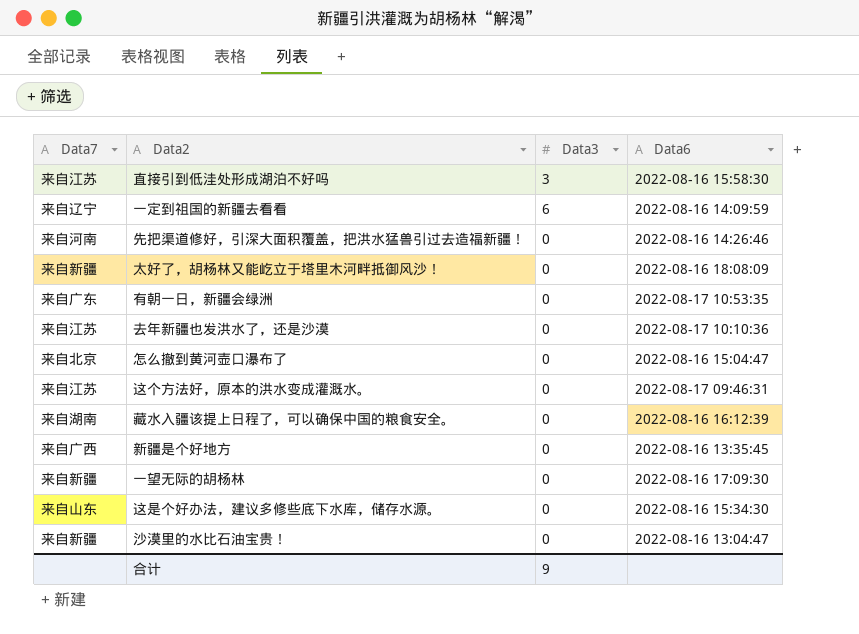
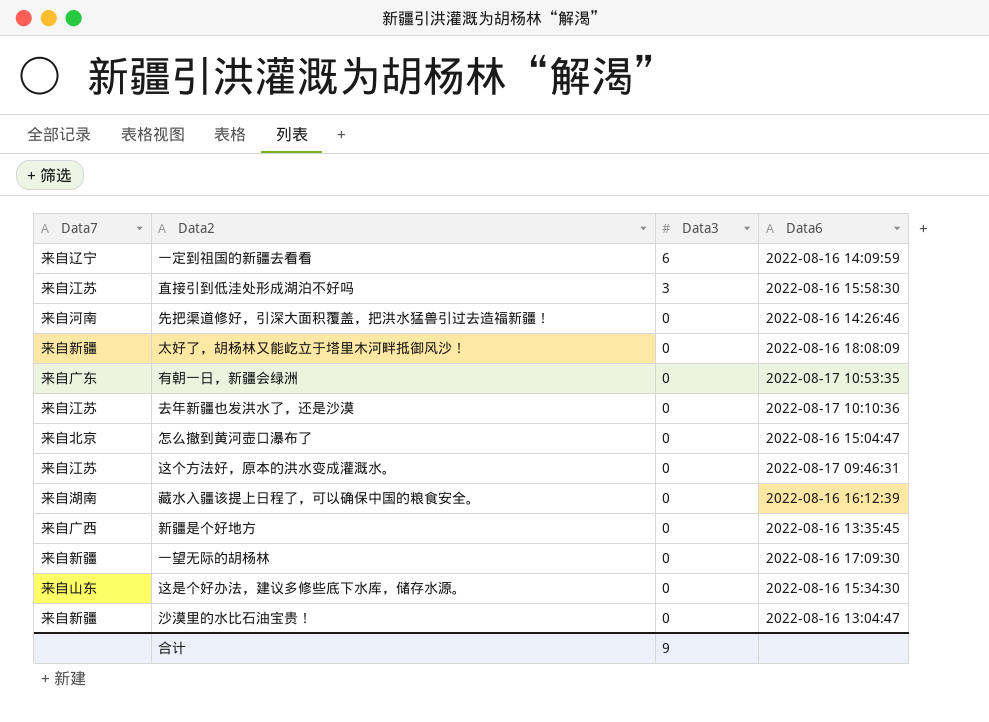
row order: none -> Data3 descending

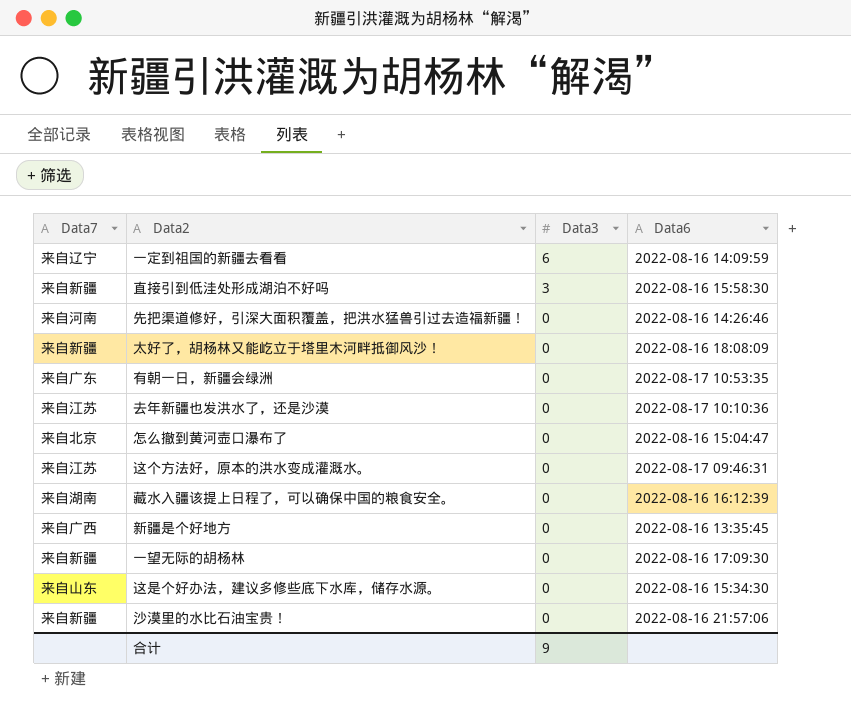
直接引到低洼处形成湖泊不好吗 | Data7: 来自江苏 -> 来自新疆
沙漠里的水比石油宝贵！ | Data6: 2022-08-16 13:04:47 -> 2022-08-16 21:57:06

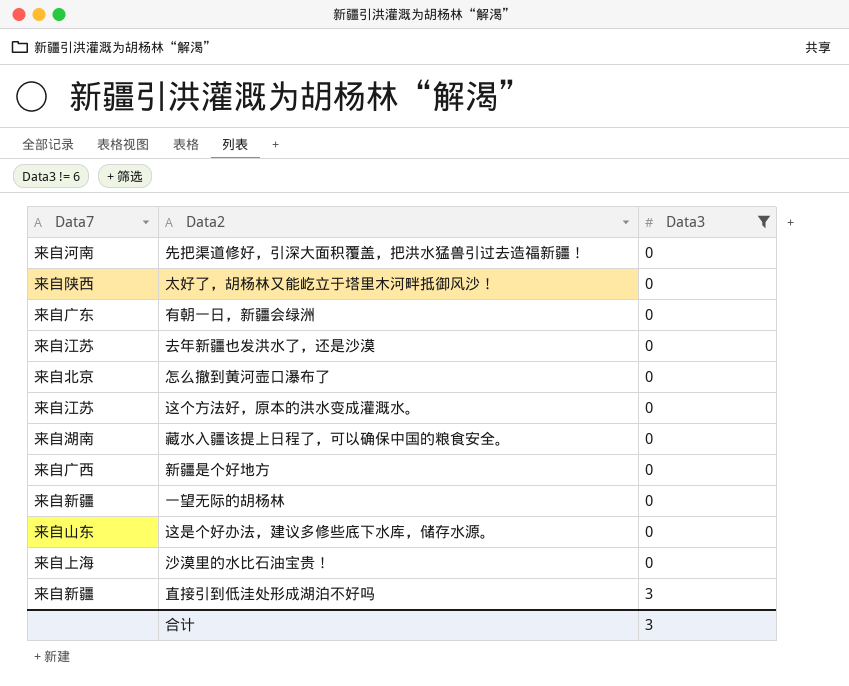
filter: none -> Data3 != 6
row order: Data3 descending -> Data3 ascending
column Data6 | position: 4 -> none
太好了，胡杨林又能屹立于塔里木河畔抵御风沙！ | Data7: 来自新疆 -> 来自陕西
沙漠里的水比石油宝贵！ | Data7: 来自新疆 -> 来自上海
合计 | Data3: 9 -> 3

